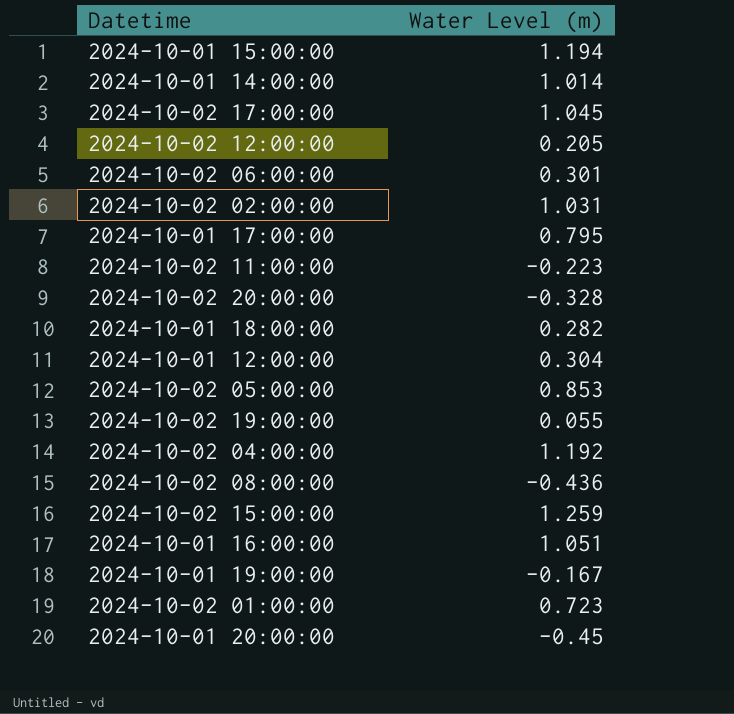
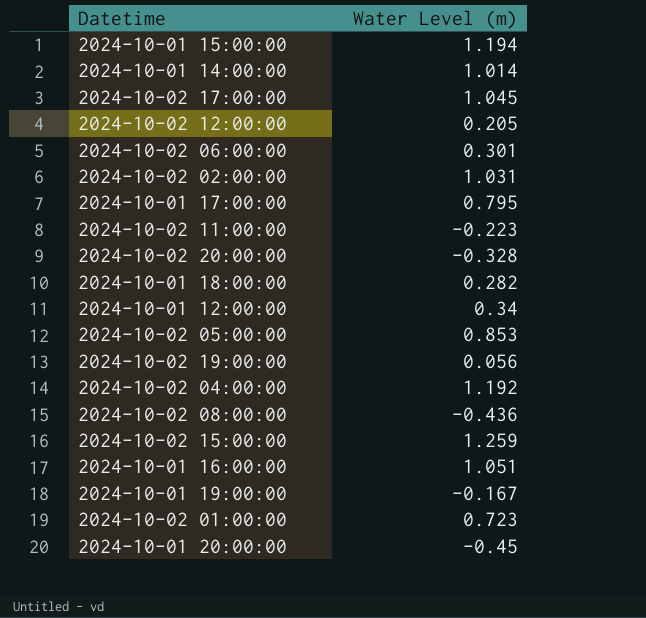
2024-10-01 12:00:00 | Water Level (m): 0.304 -> 0.34
2024-10-02 19:00:00 | Water Level (m): 0.055 -> 0.056

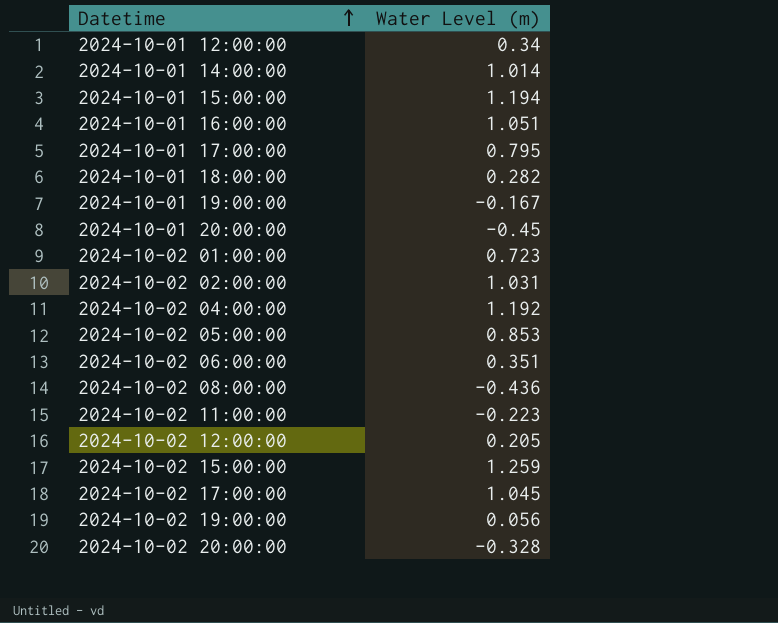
row order: none -> Datetime ascending
2024-10-02 06:00:00 | Water Level (m): 0.301 -> 0.351

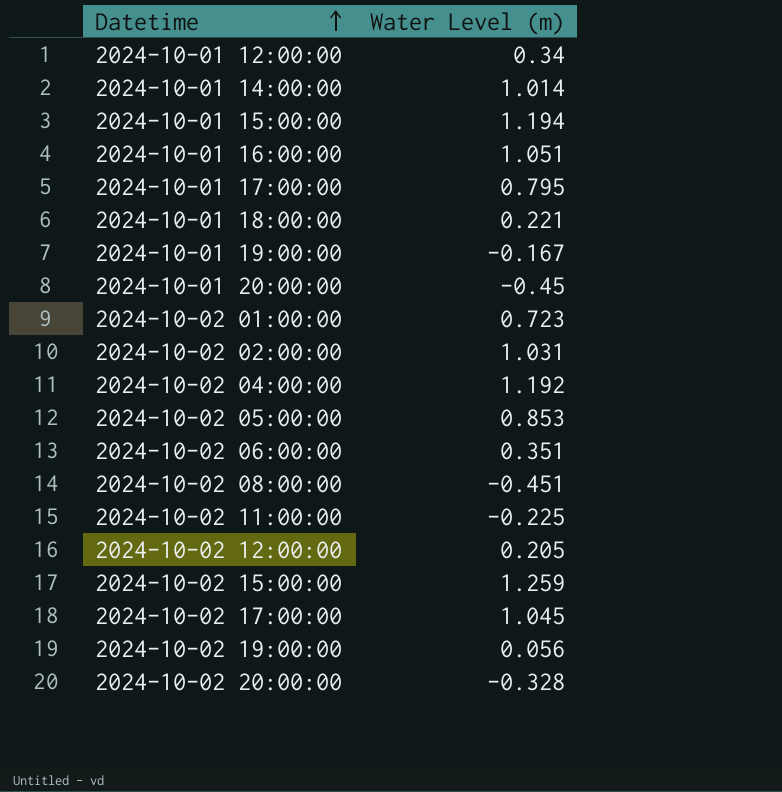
2024-10-01 18:00:00 | Water Level (m): 0.282 -> 0.221
2024-10-02 08:00:00 | Water Level (m): -0.436 -> -0.451
2024-10-02 11:00:00 | Water Level (m): -0.223 -> -0.225

